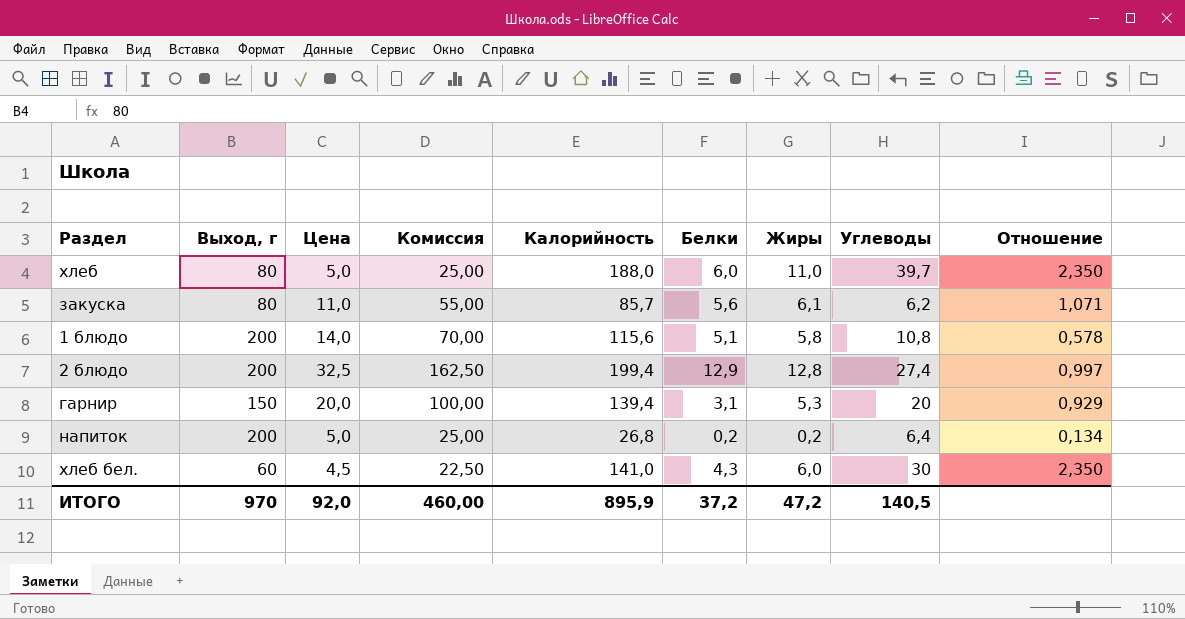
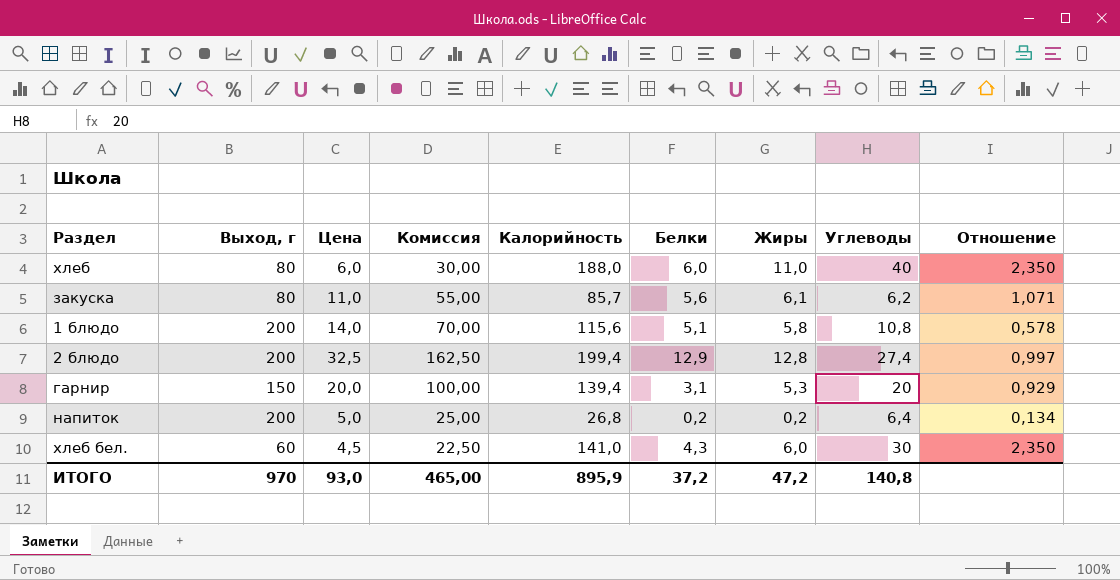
хлеб | Цена: 5,0 -> 6,0
хлеб | Комиссия: 25,00 -> 30,00
хлеб | Углеводы: 39,7 -> 40
ИТОГО | Цена: 92,0 -> 93,0
ИТОГО | Комиссия: 460,00 -> 465,00
ИТОГО | Углеводы: 140,5 -> 140,8

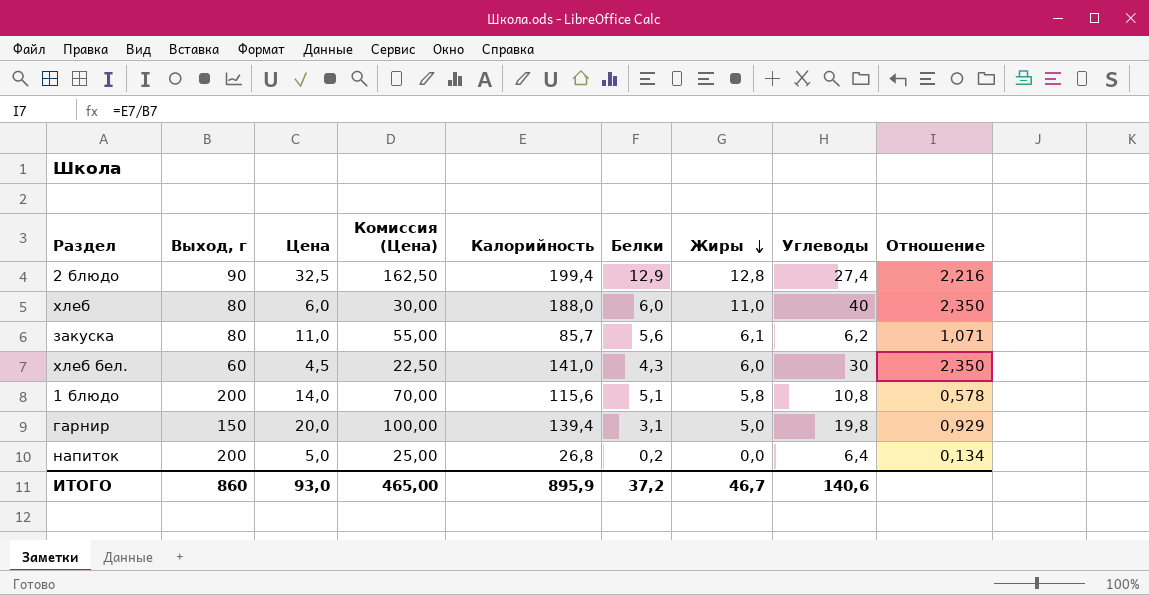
row order: none -> Жиры descending
column name: Комиссия -> Комиссия (Цена)
2 блюдо | Выход, г: 200 -> 90
2 блюдо | Отношение: 0,997 -> 2,216
гарнир | Жиры: 5,3 -> 5,0
гарнир | Углеводы: 20 -> 19,8
напиток | Жиры: 0,2 -> 0,0
ИТОГО | Выход, г: 970 -> 860
ИТОГО | Жиры: 47,2 -> 46,7
ИТОГО | Углеводы: 140,8 -> 140,6

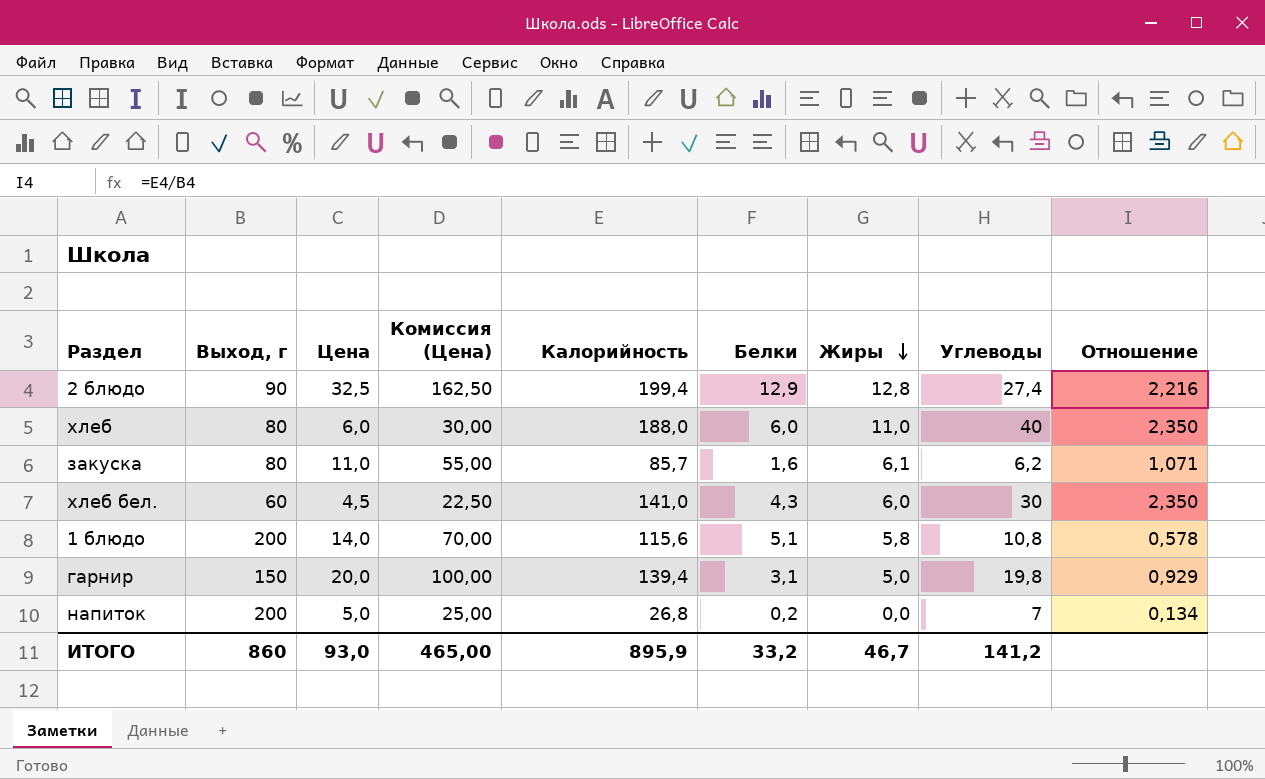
закуска | Белки: 5,6 -> 1,6
напиток | Углеводы: 6,4 -> 7
ИТОГО | Белки: 37,2 -> 33,2
ИТОГО | Углеводы: 140,6 -> 141,2

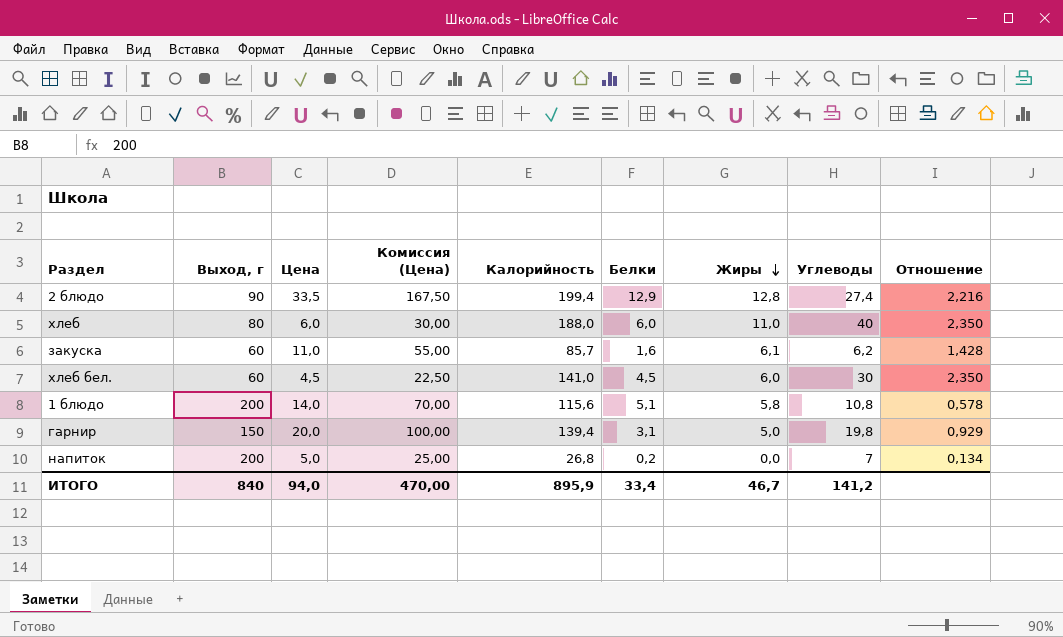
2 блюдо | Цена: 32,5 -> 33,5
2 блюдо | Комиссия (Цена): 162,50 -> 167,50
закуска | Выход, г: 80 -> 60
закуска | Отношение: 1,071 -> 1,428
хлеб бел. | Белки: 4,3 -> 4,5
ИТОГО | Выход, г: 860 -> 840
ИТОГО | Цена: 93,0 -> 94,0
ИТОГО | Комиссия (Цена): 465,00 -> 470,00
ИТОГО | Белки: 33,2 -> 33,4

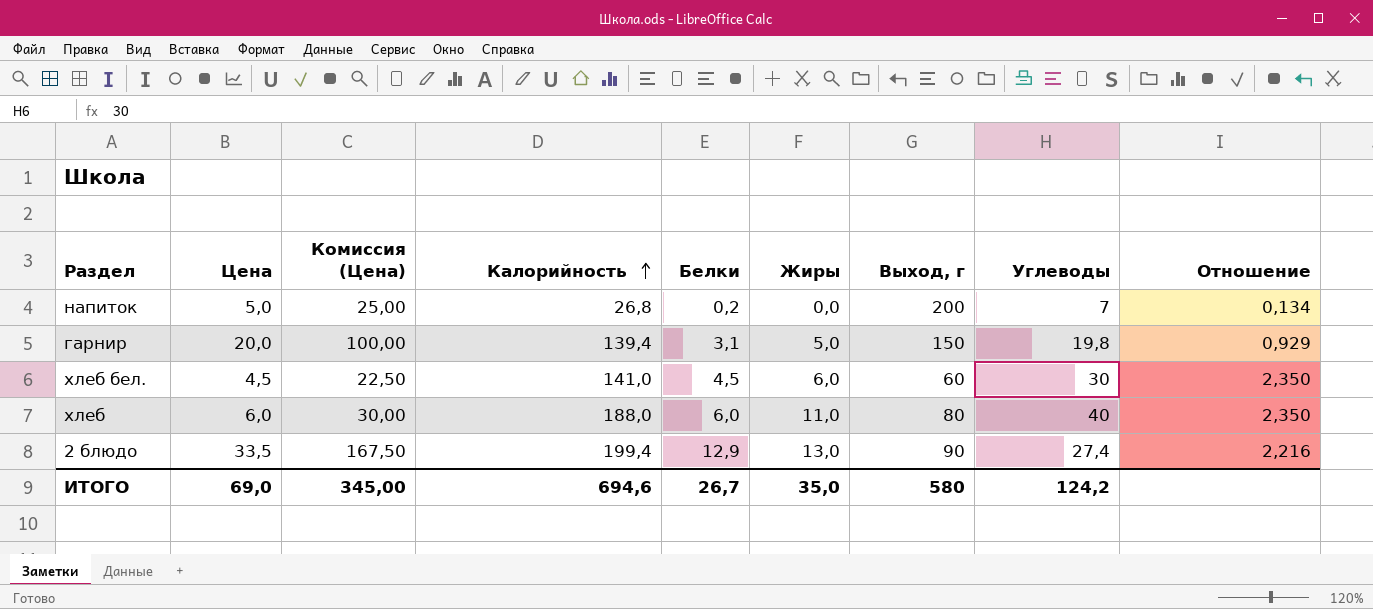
row order: Жиры descending -> Калорийность ascending
column Выход, г | position: 2 -> 7
row закуска: 60 | 11,0 | 55,00 | 85,7 | 1,6 | 6,1 | 6,2 | 1,428 -> none
row 1 блюдо: 200 | 14,0 | 70,00 | 115,6 | 5,1 | 5,8 | 10,8 | 0,578 -> none
2 блюдо | Жиры: 12,8 -> 13,0
ИТОГО | Цена: 94,0 -> 69,0
ИТОГО | Комиссия (Цена): 470,00 -> 345,00
ИТОГО | Калорийность: 895,9 -> 694,6
ИТОГО | Белки: 33,4 -> 26,7
ИТОГО | Жиры: 46,7 -> 35,0
ИТОГО | Выход, г: 840 -> 580
ИТОГО | Углеводы: 141,2 -> 124,2

